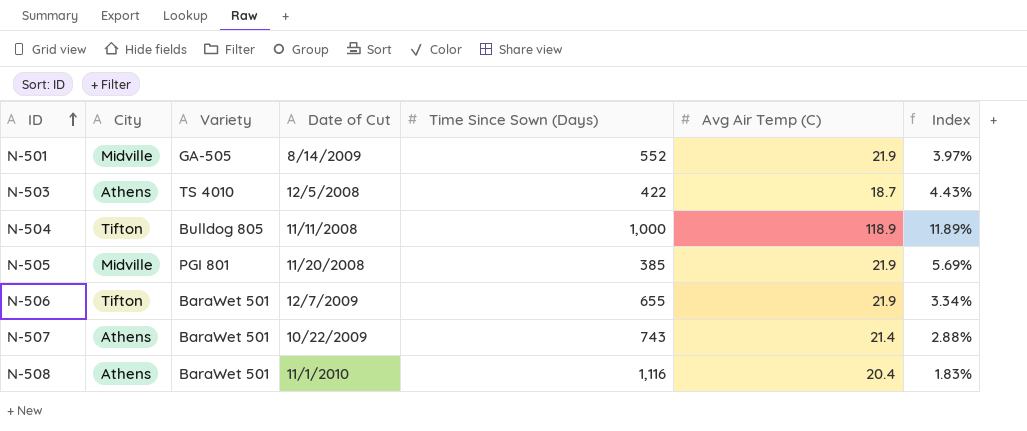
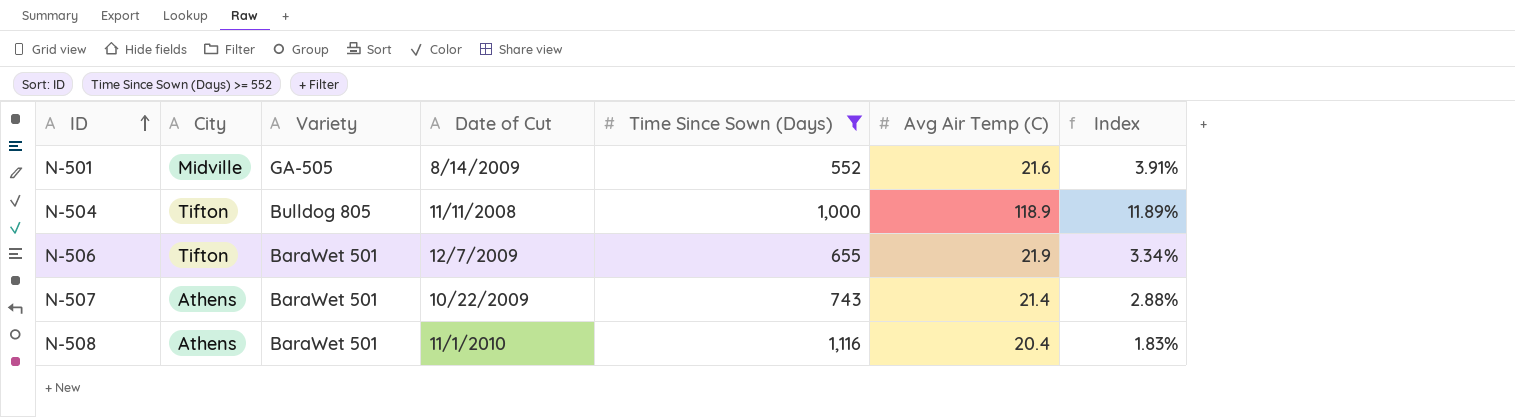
filter: none -> Time Since Sown (Days) >= 552
N-501 | Avg Air Temp (C): 21.9 -> 21.6
N-501 | Index: 3.97% -> 3.91%

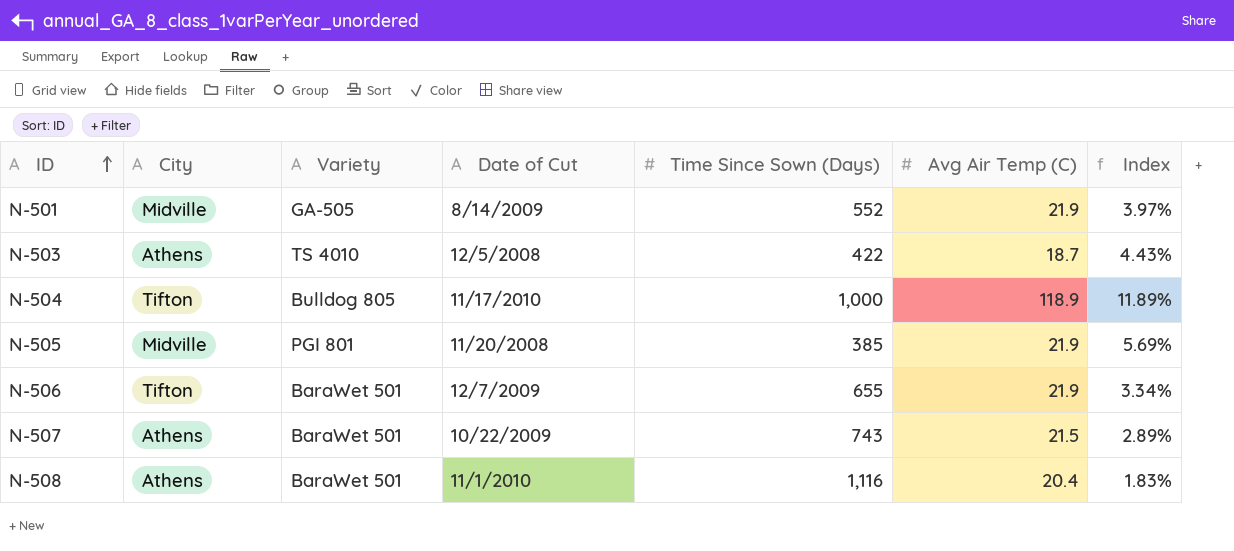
filter: Time Since Sown (Days) >= 552 -> none
N-501 | Avg Air Temp (C): 21.6 -> 21.9
N-501 | Index: 3.91% -> 3.97%
N-504 | Date of Cut: 11/11/2008 -> 11/17/2010
N-507 | Avg Air Temp (C): 21.4 -> 21.5
N-507 | Index: 2.88% -> 2.89%

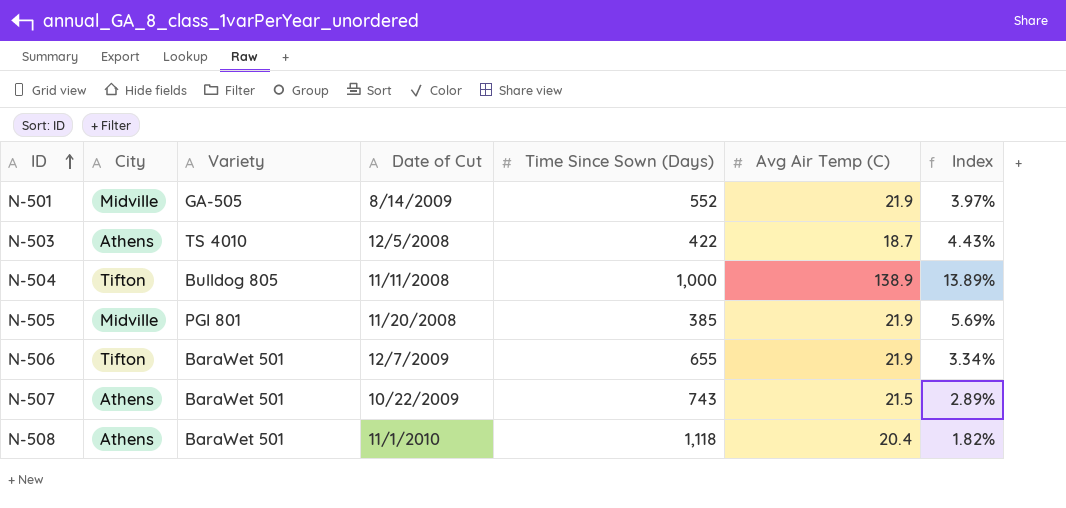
N-504 | Date of Cut: 11/17/2010 -> 11/11/2008
N-504 | Avg Air Temp (C): 118.9 -> 138.9
N-504 | Index: 11.89% -> 13.89%
N-508 | Time Since Sown (Days): 1,116 -> 1,118
N-508 | Index: 1.83% -> 1.82%

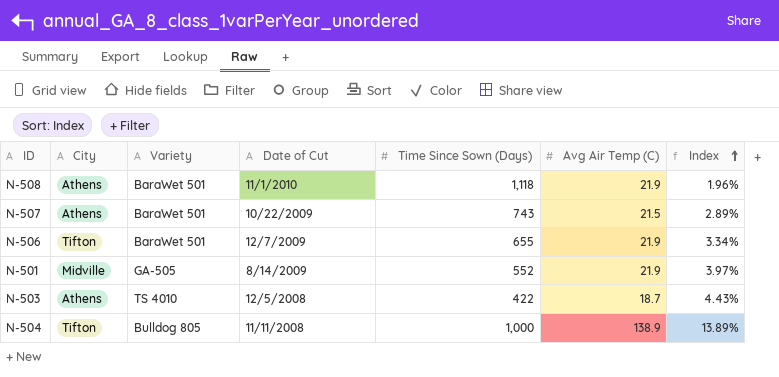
row order: ID ascending -> Index ascending
row N-505: Midville | PGI 801 | 11/20/2008 | 385 | 21.9 | 5.69% -> none
N-508 | Avg Air Temp (C): 20.4 -> 21.9
N-508 | Index: 1.82% -> 1.96%

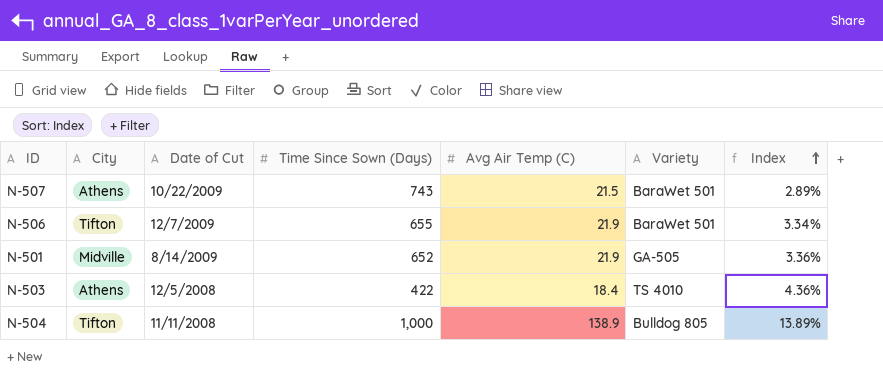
column Variety | position: 3 -> 6
row N-508: Athens | BaraWet 501 | 11/1/2010 | 1,118 | 21.9 | 1.96% -> none
N-501 | Time Since Sown (Days): 552 -> 652
N-501 | Index: 3.97% -> 3.36%
N-503 | Avg Air Temp (C): 18.7 -> 18.4
N-503 | Index: 4.43% -> 4.36%

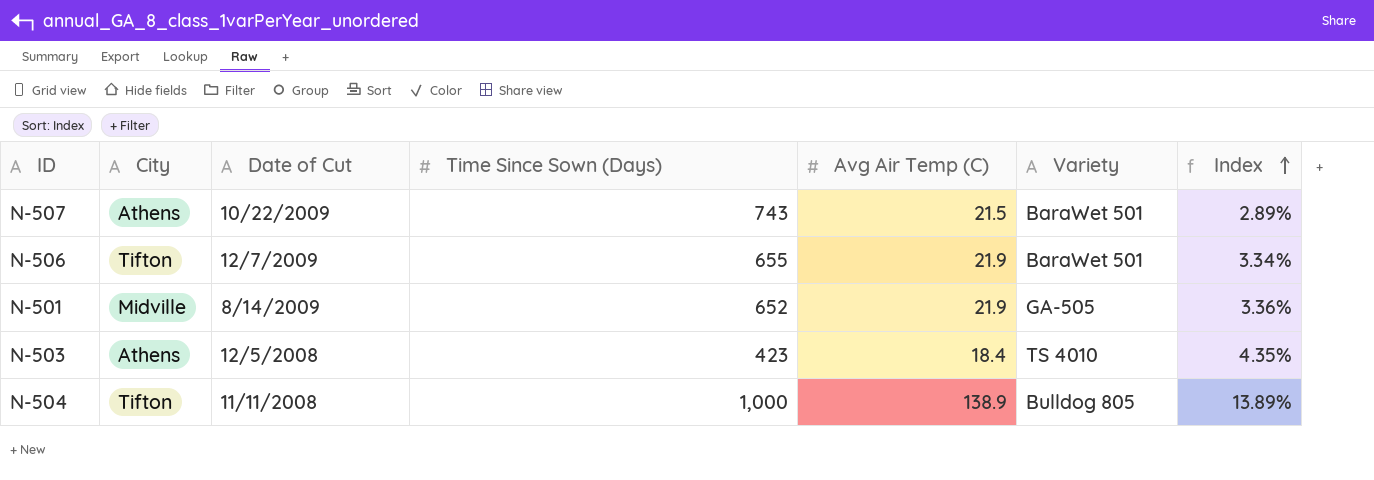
N-503 | Time Since Sown (Days): 422 -> 423
N-503 | Index: 4.36% -> 4.35%

